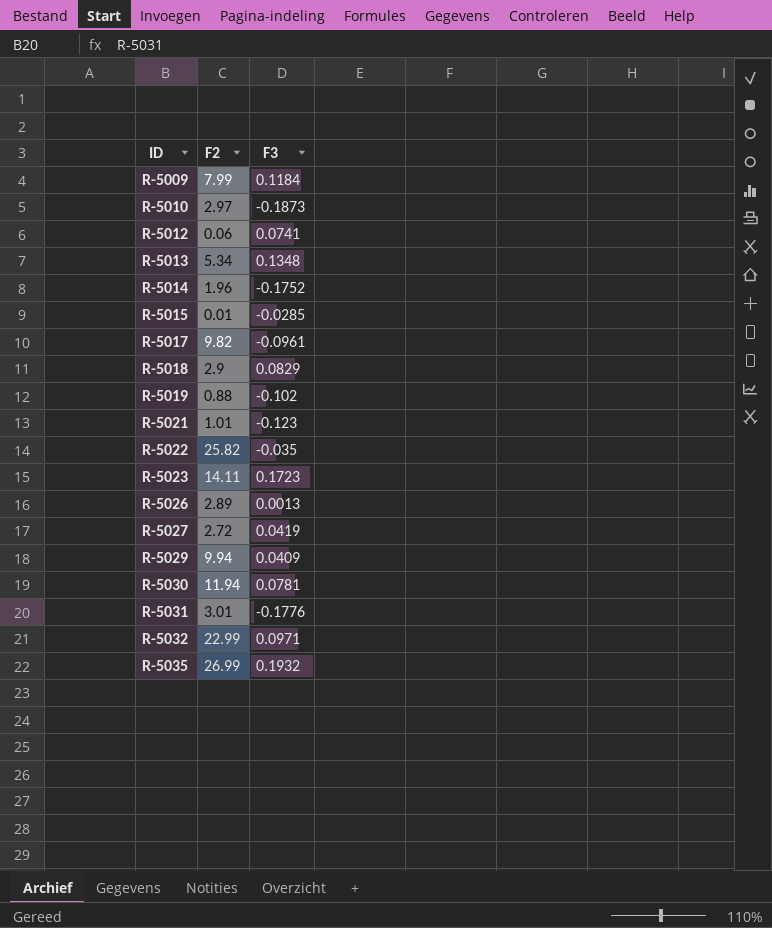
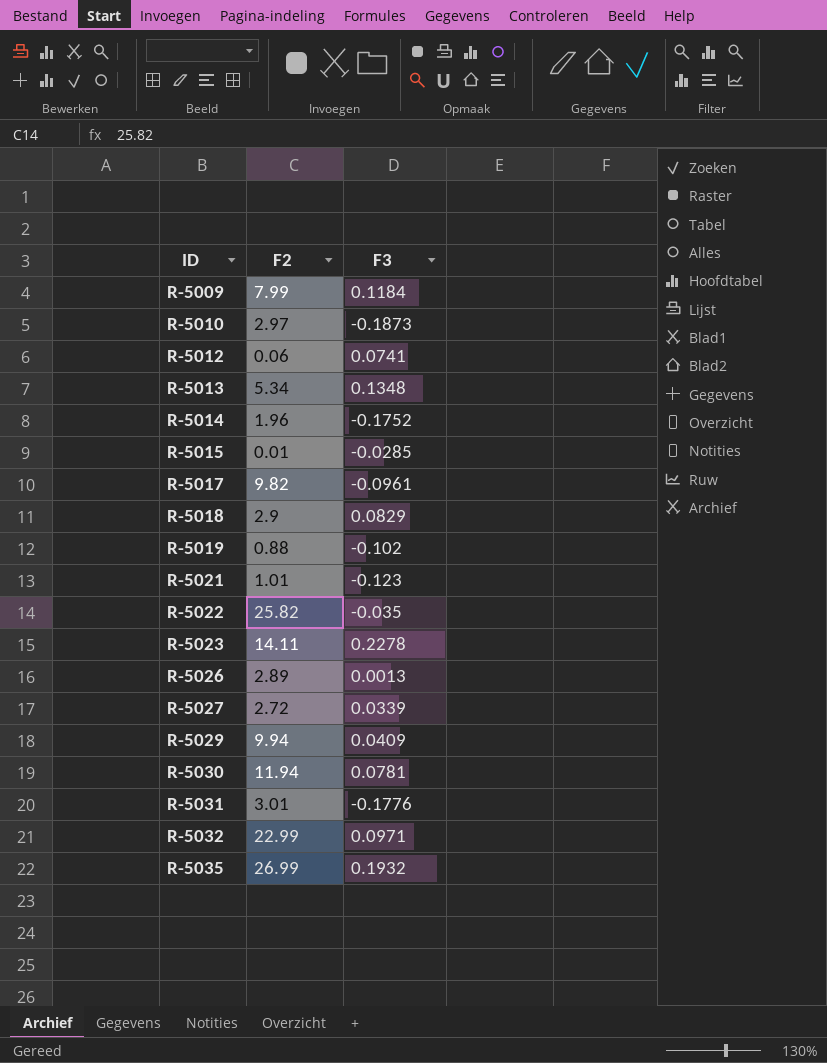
R-5023 | F3: 0.1723 -> 0.2278
R-5027 | F3: 0.0419 -> 0.0339

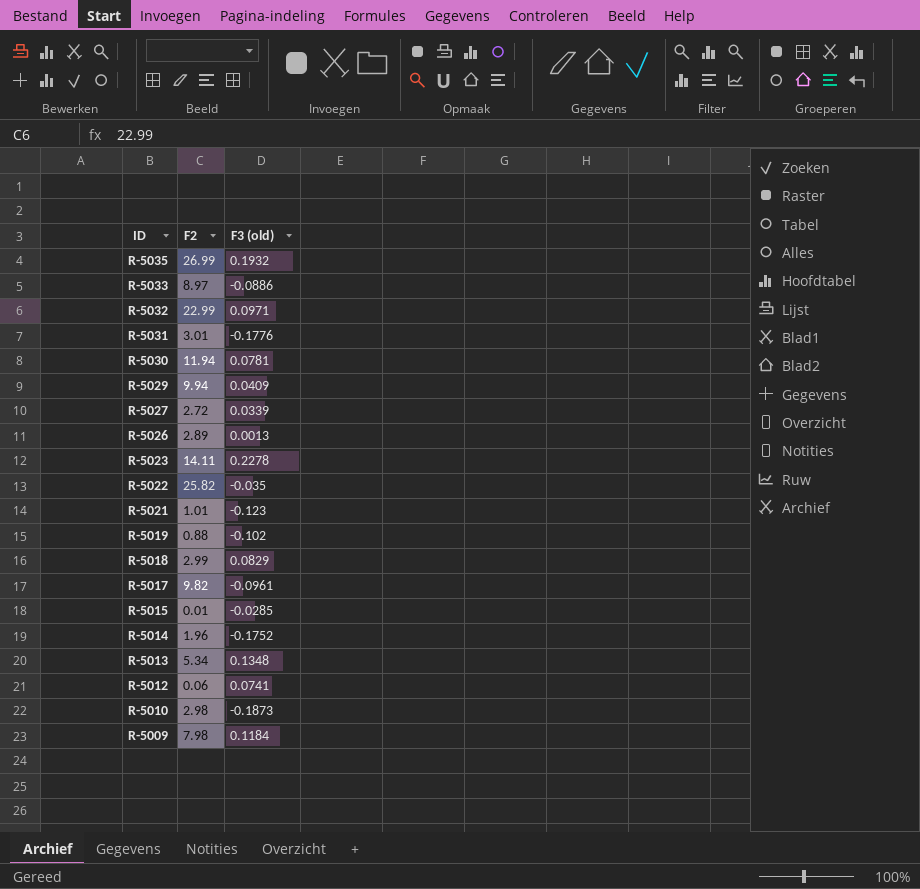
row order: ID ascending -> ID descending
column name: F3 -> F3 (old)
row R-5033: none -> 8.97 | -0.0886
R-5018 | F2: 2.9 -> 2.99
R-5010 | F2: 2.97 -> 2.98
R-5009 | F2: 7.99 -> 7.98

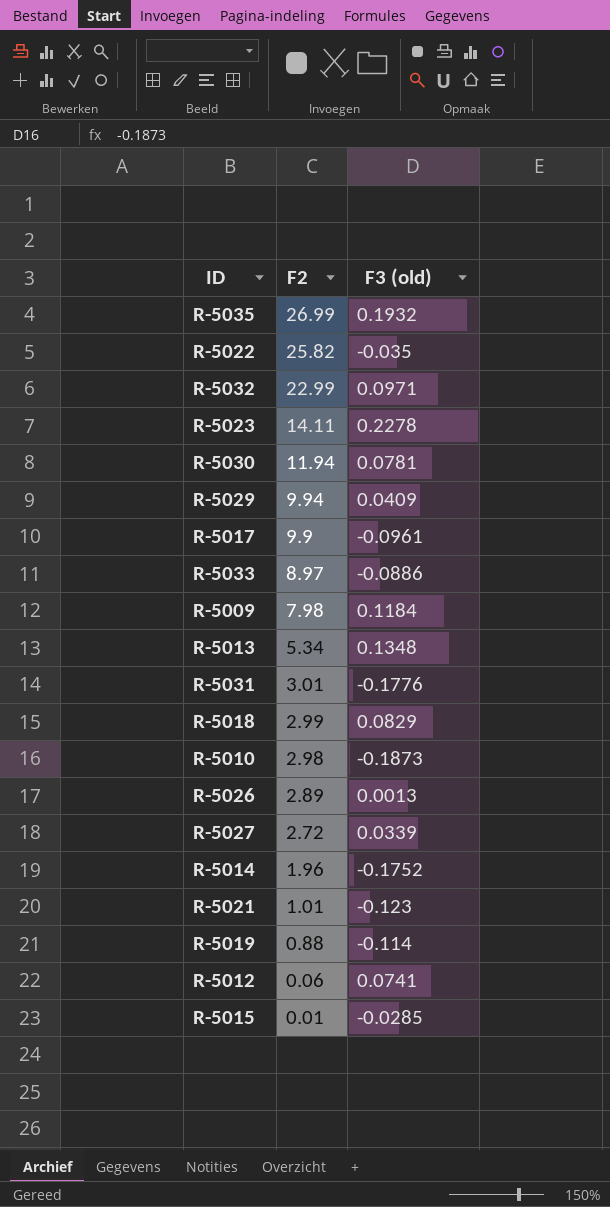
row order: ID descending -> F2 descending
R-5017 | F2: 9.82 -> 9.9
R-5019 | F3 (old): -0.102 -> -0.114

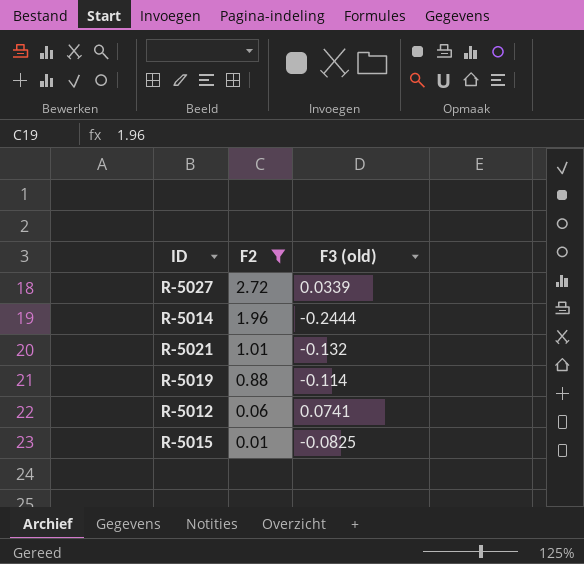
filter: none -> F2 <= 2.72
R-5014 | F3 (old): -0.1752 -> -0.2444
R-5021 | F3 (old): -0.123 -> -0.132
R-5015 | F3 (old): -0.0285 -> -0.0825

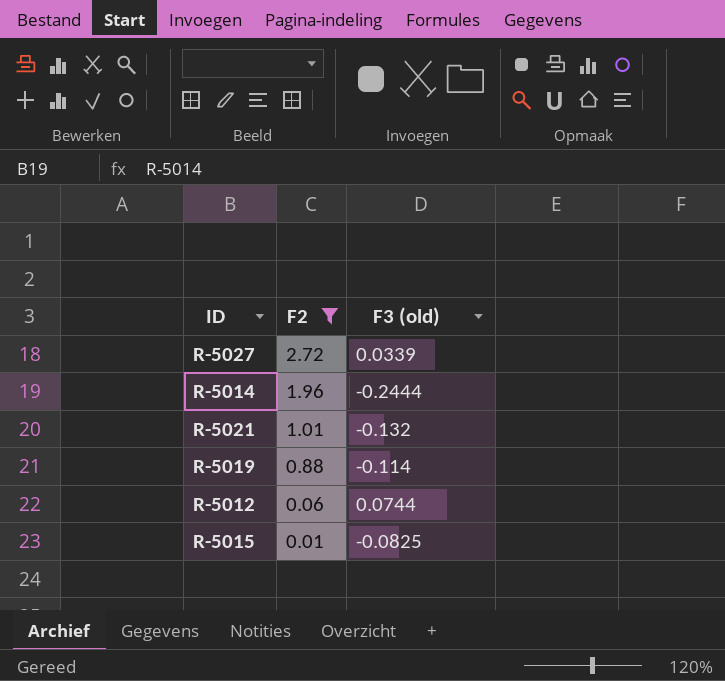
R-5012 | F3 (old): 0.0741 -> 0.0744

